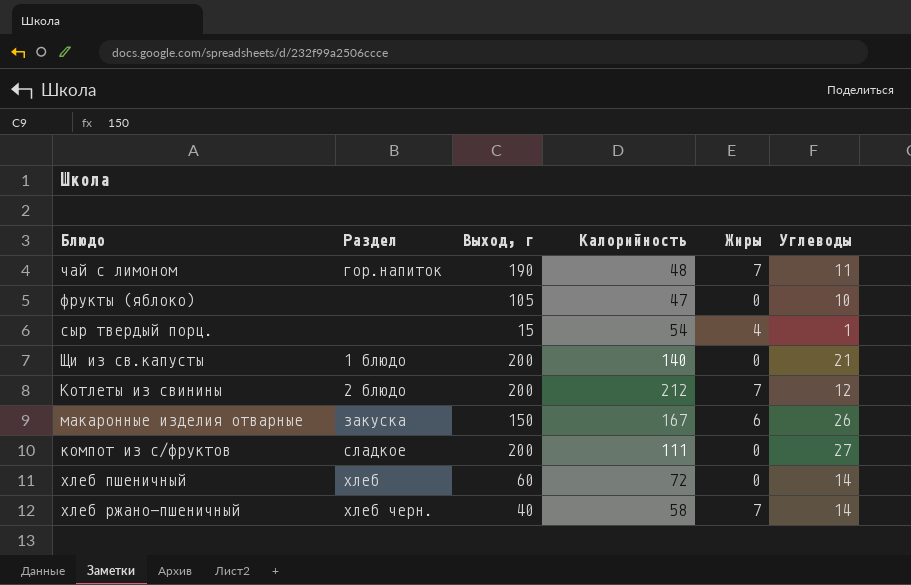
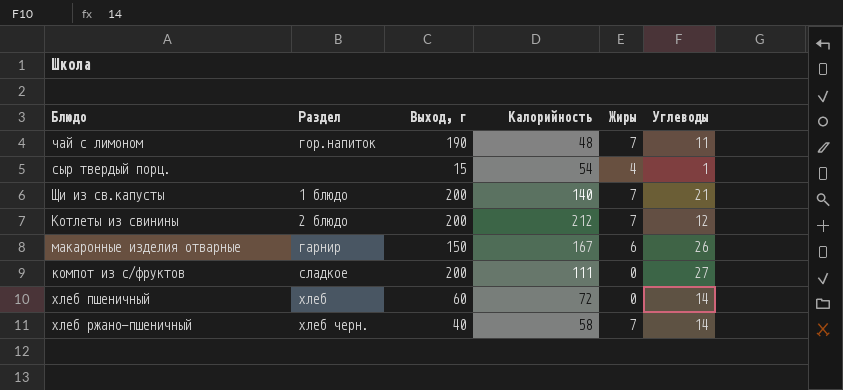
row фрукты (яблоко): none | 105 | 47 | 0 | 10 -> none
Щи из св.капусты | Жиры: 0 -> 7
макаронные изделия отварные | Раздел: закуска -> гарнир

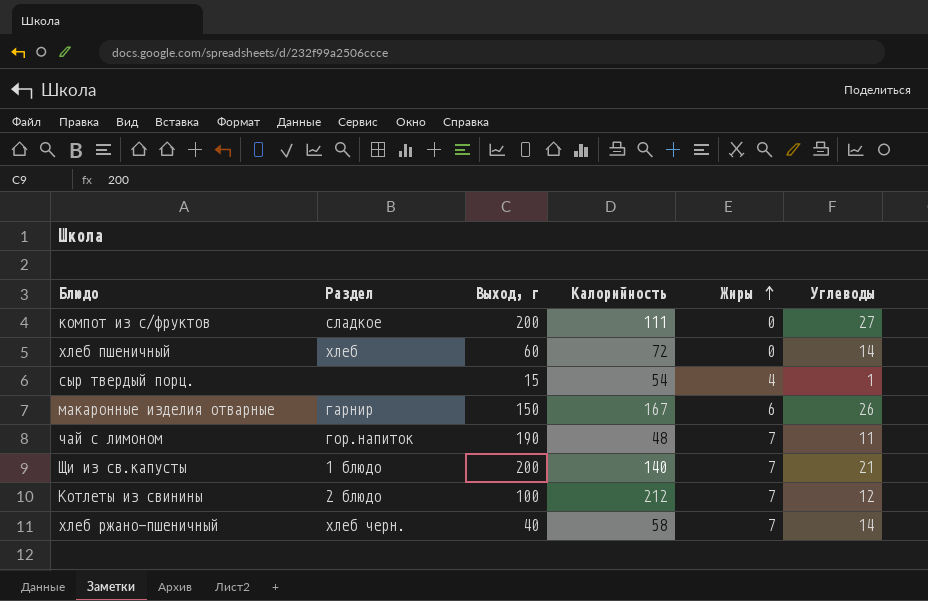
row order: none -> Жиры ascending
Котлеты из свинины | Выход, г: 200 -> 100

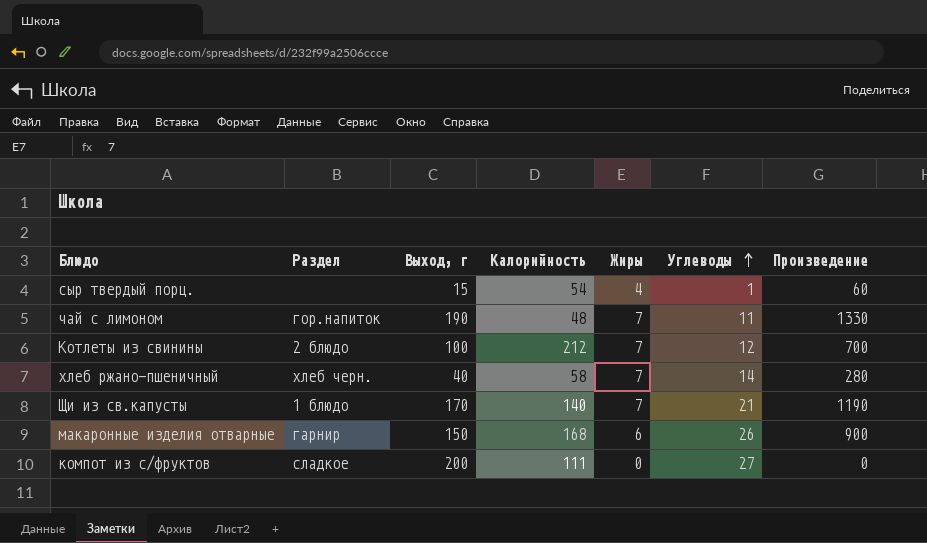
row order: Жиры ascending -> Углеводы ascending
column Произведение | formula: none -> [Выход, г] * [Жиры]
row хлеб пшеничный: хлеб | 60 | 72 | 0 | 14 -> none
Щи из св.капусты | Выход, г: 200 -> 170
макаронные изделия отварные | Калорийность: 167 -> 168

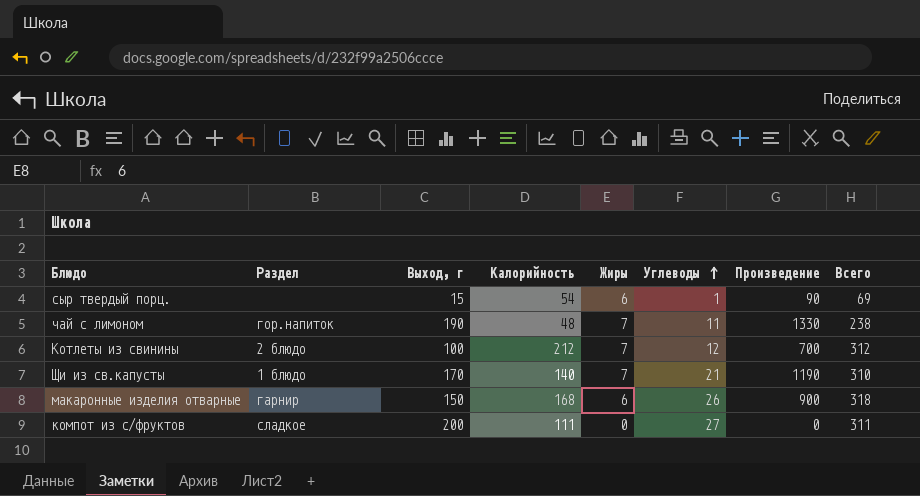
column Всего | formula: none -> [Выход, г] + [Калорийность]
row хлеб ржано-пшеничный: хлеб черн. | 40 | 58 | 7 | 14 | 280 -> none
сыр твердый порц. | Жиры: 4 -> 6
сыр твердый порц. | Произведение: 60 -> 90

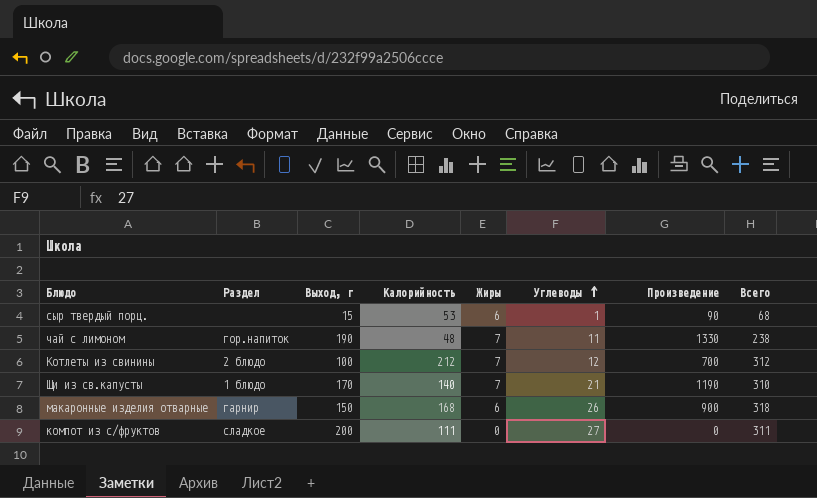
сыр твердый порц. | Калорийность: 54 -> 53
сыр твердый порц. | Всего: 69 -> 68

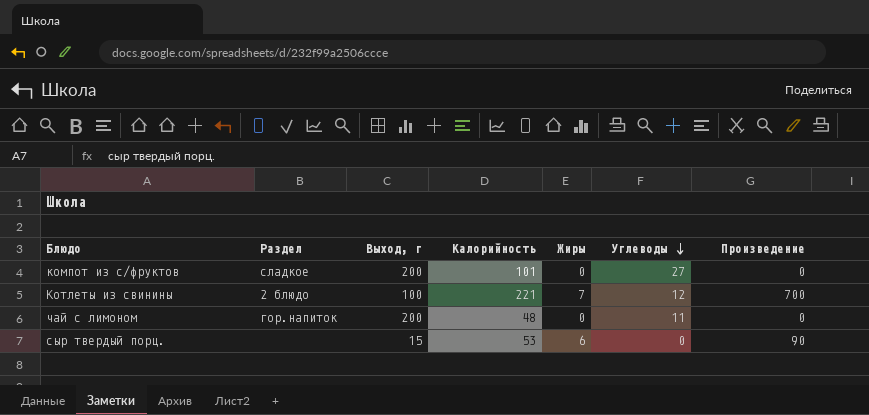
row order: Углеводы ascending -> Углеводы descending
column Всего | formula: [Выход, г] + [Калорийность] -> none
row Щи из св.капусты: 1 блюдо | 170 | 140 | 7 | 21 | 1190 | 310 -> none
row макаронные изделия отварные: гарнир | 150 | 168 | 6 | 26 | 900 | 318 -> none
компот из с/фруктов | Калорийность: 111 -> 101
Котлеты из свинины | Калорийность: 212 -> 221
чай с лимоном | Выход, г: 190 -> 200
чай с лимоном | Жиры: 7 -> 0
чай с лимоном | Произведение: 1330 -> 0
сыр твердый порц. | Углеводы: 1 -> 0

